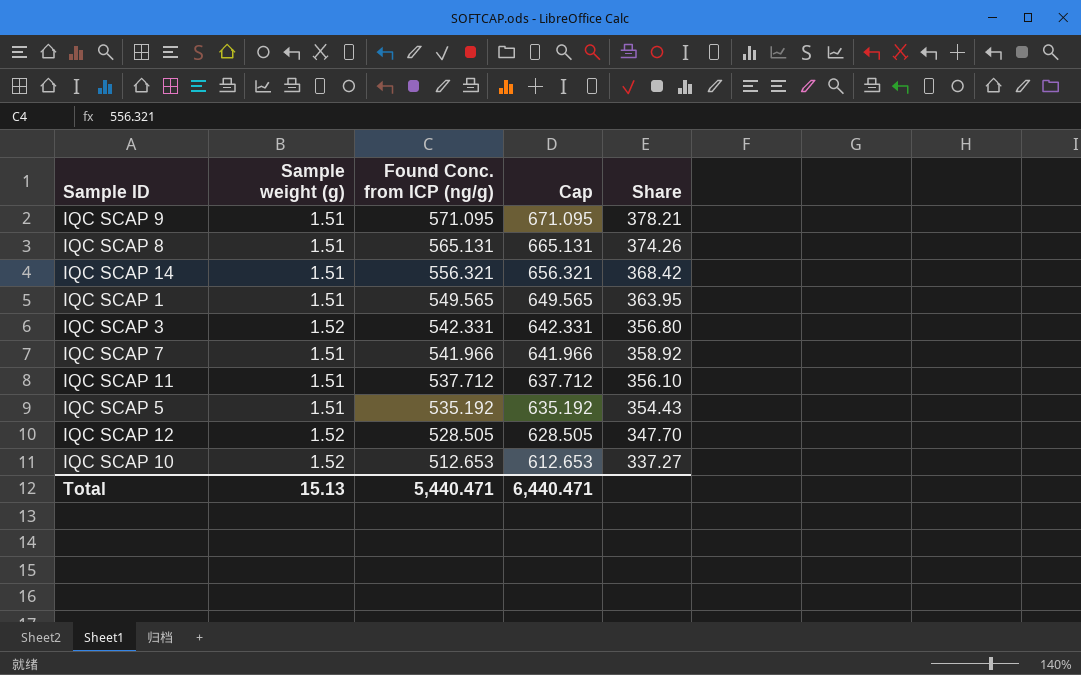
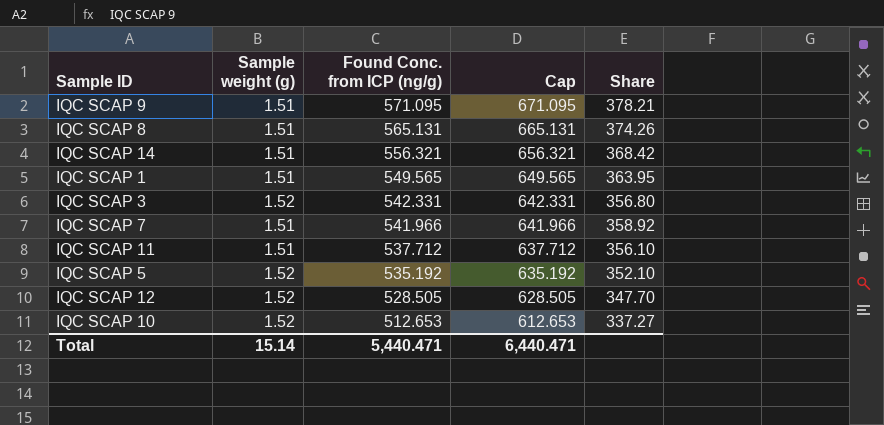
IQC SCAP 5 | Sample weight (g): 1.51 -> 1.52
IQC SCAP 5 | Share: 354.43 -> 352.10
Total | Sample weight (g): 15.13 -> 15.14

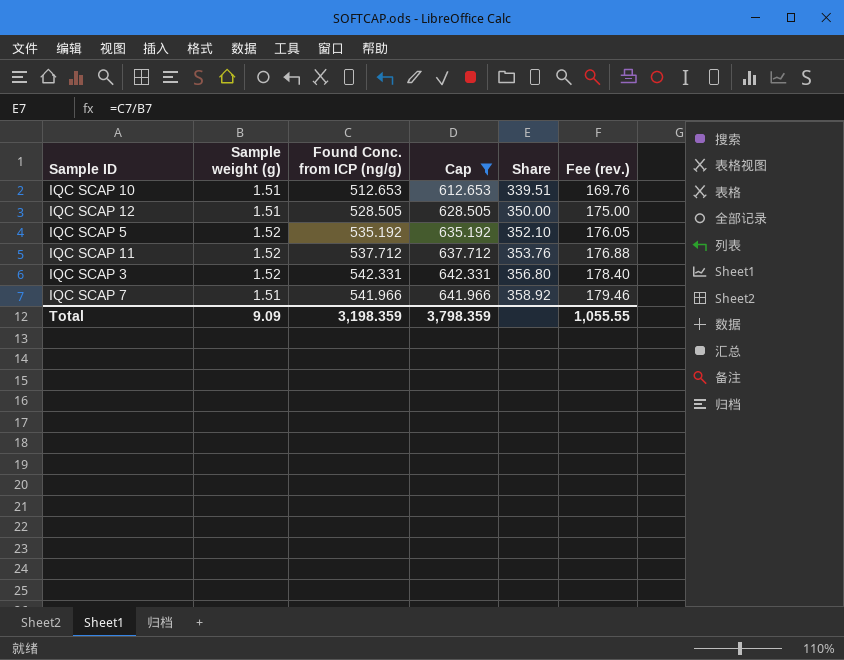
filter: none -> Cap <= 642.331
row order: Found Conc. from ICP (ng/g) descending -> Share ascending
column Fee (rev.) | formula: none -> [Share] * 0.5
IQC SCAP 10 | Sample weight (g): 1.52 -> 1.51
IQC SCAP 10 | Share: 337.27 -> 339.51
IQC SCAP 12 | Sample weight (g): 1.52 -> 1.51
IQC SCAP 12 | Share: 347.70 -> 350.00
IQC SCAP 11 | Sample weight (g): 1.51 -> 1.52
IQC SCAP 11 | Share: 356.10 -> 353.76
Total | Sample weight (g): 15.14 -> 9.09
Total | Found Conc. from ICP (ng/g): 5,440.471 -> 3,198.359
Total | Cap: 6,440.471 -> 3,798.359

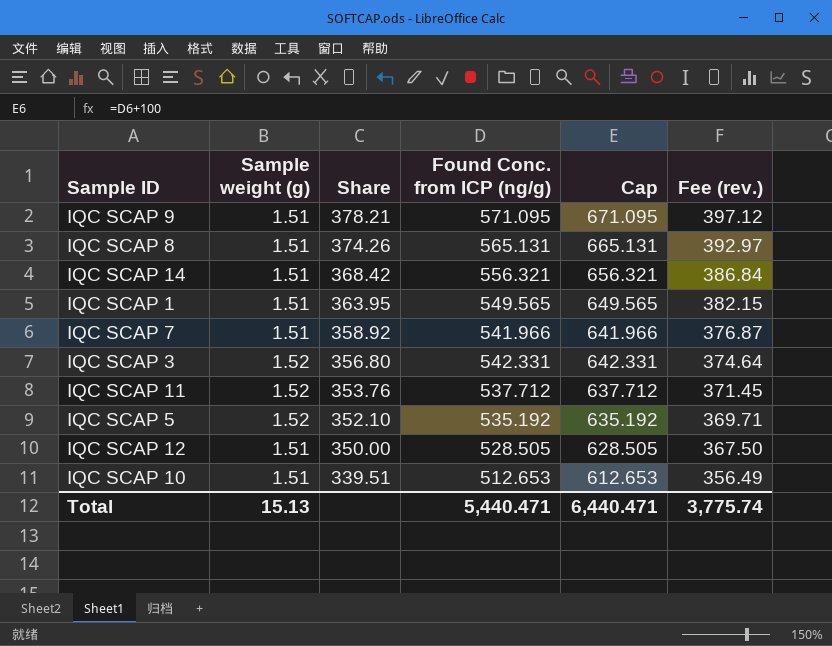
filter: Cap <= 642.331 -> none
row order: Share ascending -> Share descending
column Share | position: 5 -> 3
column Fee (rev.) | formula: [Share] * 0.5 -> [Share] * 1.05
Total | Sample weight (g): 9.09 -> 15.13
Total | Found Conc. from ICP (ng/g): 3,198.359 -> 5,440.471
Total | Cap: 3,798.359 -> 6,440.471
Total | Fee (rev.): 1,055.55 -> 3,775.74

